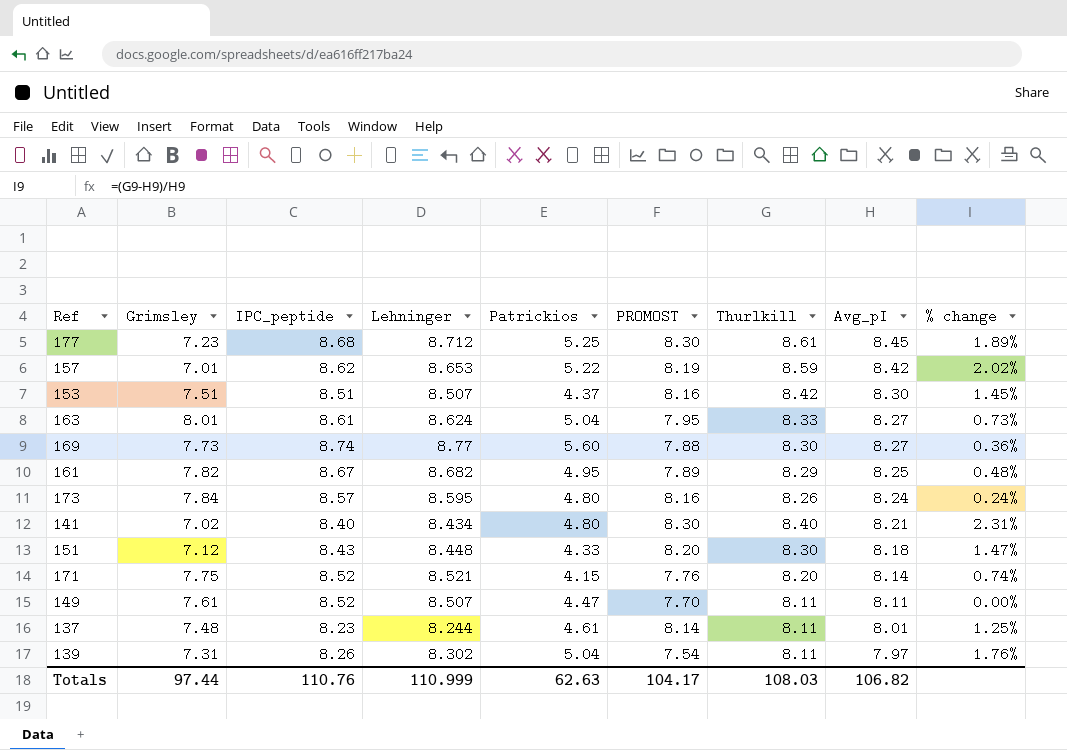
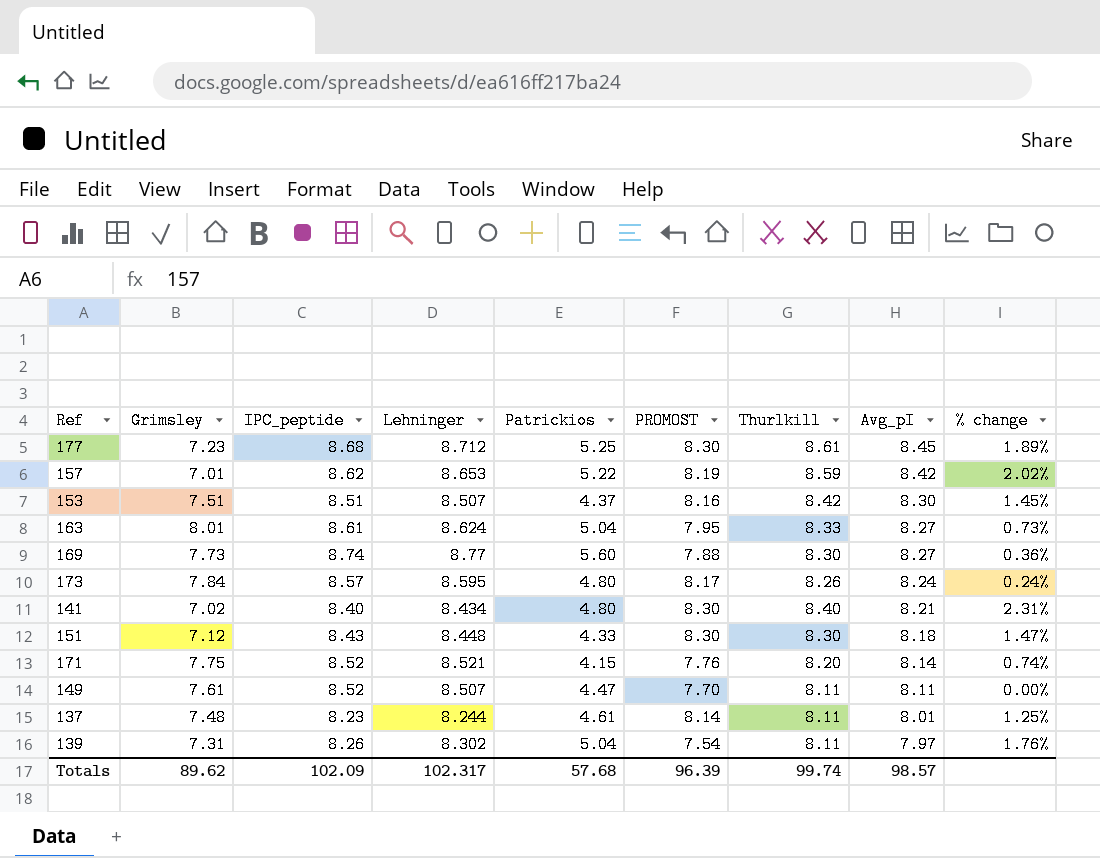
row 161: 7.82 | 8.67 | 8.682 | 4.95 | 7.89 | 8.29 | 8.25 | 0.48% -> none
173 | PROMOST: 8.16 -> 8.17
151 | PROMOST: 8.20 -> 8.30
Totals | Grimsley: 97.44 -> 89.62
Totals | IPC_peptide: 110.76 -> 102.09
Totals | Lehninger: 110.999 -> 102.317
Totals | Patrickios: 62.63 -> 57.68
Totals | PROMOST: 104.17 -> 96.39
Totals | Thurlkill: 108.03 -> 99.74
Totals | Avg_pI: 106.82 -> 98.57

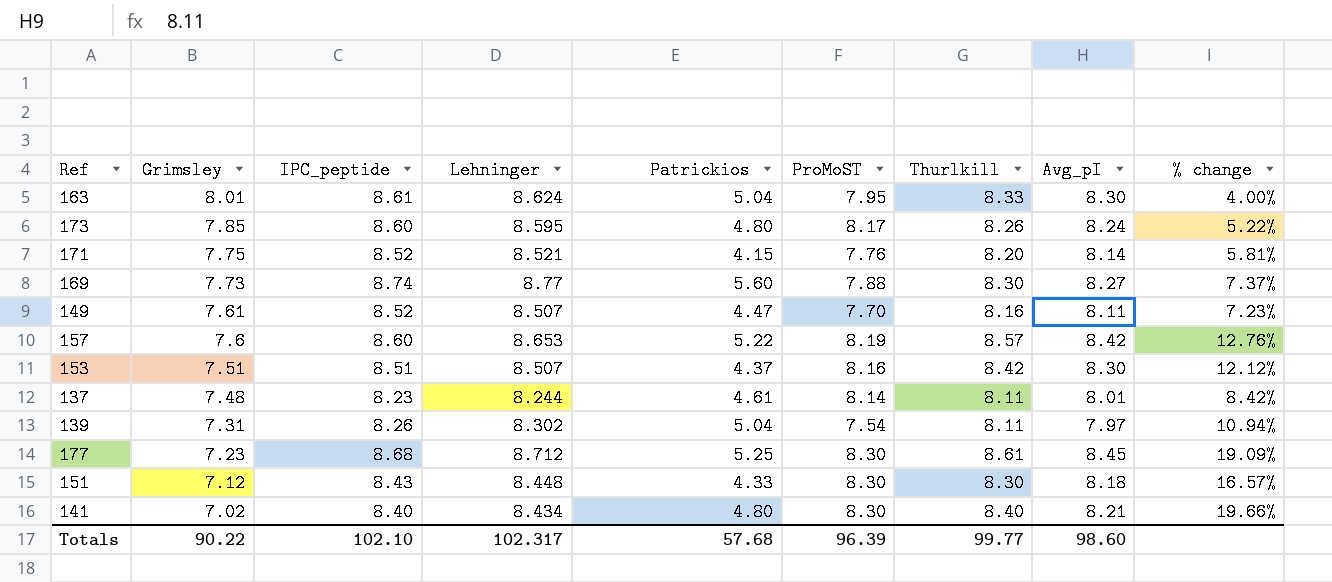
row order: Avg_pI descending -> Grimsley descending
column name: PROMOST -> ProMoST
column % change | formula: ([Thurlkill] - [Avg_pI]) / [Avg_pI] -> ([Thurlkill] - [Grimsley]) / [Grimsley]
163 | Avg_pI: 8.27 -> 8.30
173 | Grimsley: 7.84 -> 7.85
173 | IPC_peptide: 8.57 -> 8.60
149 | Thurlkill: 8.11 -> 8.16
157 | Grimsley: 7.01 -> 7.6
157 | IPC_peptide: 8.62 -> 8.60
157 | Thurlkill: 8.59 -> 8.57
Totals | Grimsley: 89.62 -> 90.22
Totals | IPC_peptide: 102.09 -> 102.10
Totals | Thurlkill: 99.74 -> 99.77
Totals | Avg_pI: 98.57 -> 98.60

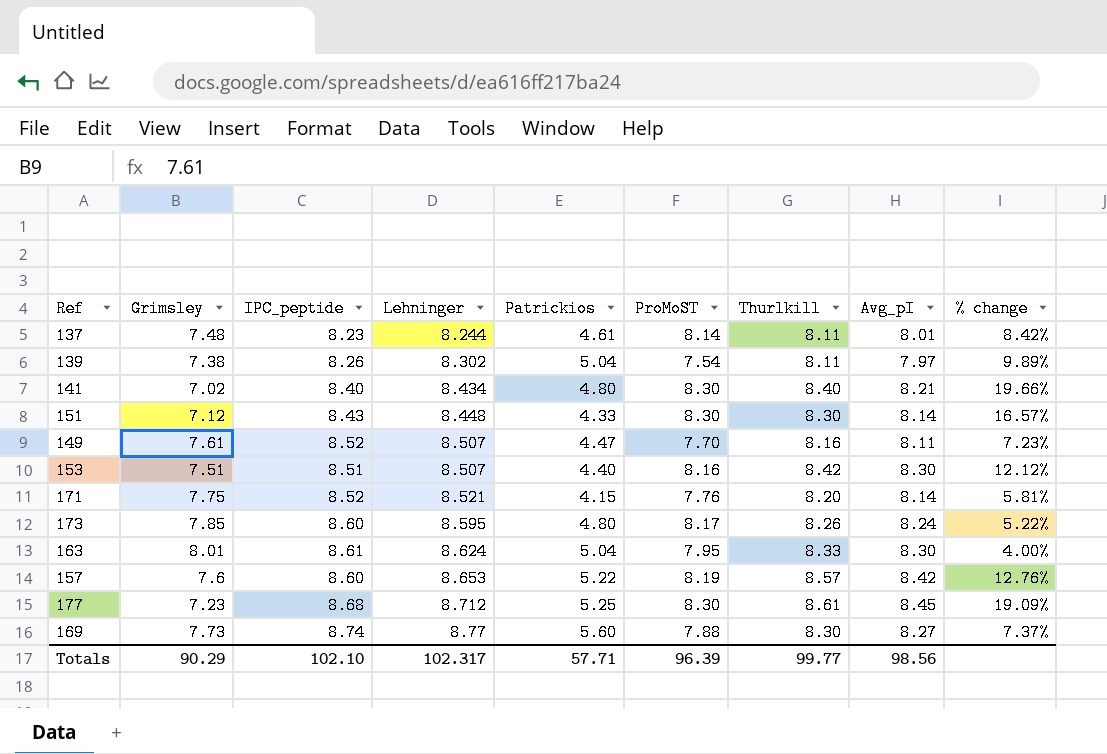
row order: Grimsley descending -> Lehninger ascending
139 | Grimsley: 7.31 -> 7.38
139 | % change: 10.94% -> 9.89%
151 | Avg_pI: 8.18 -> 8.14
153 | Patrickios: 4.37 -> 4.40
Totals | Grimsley: 90.22 -> 90.29
Totals | Patrickios: 57.68 -> 57.71
Totals | Avg_pI: 98.60 -> 98.56

